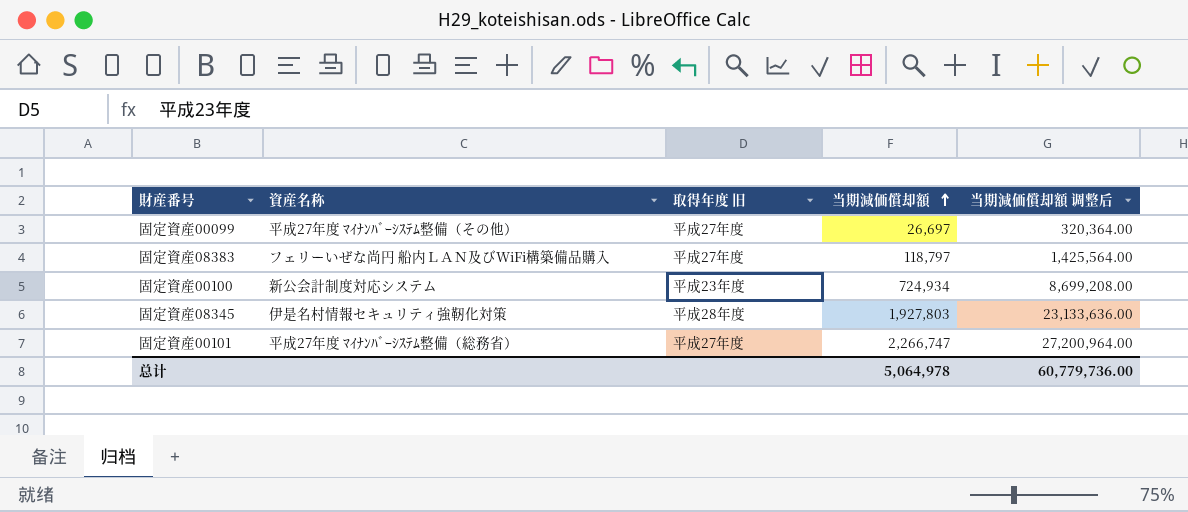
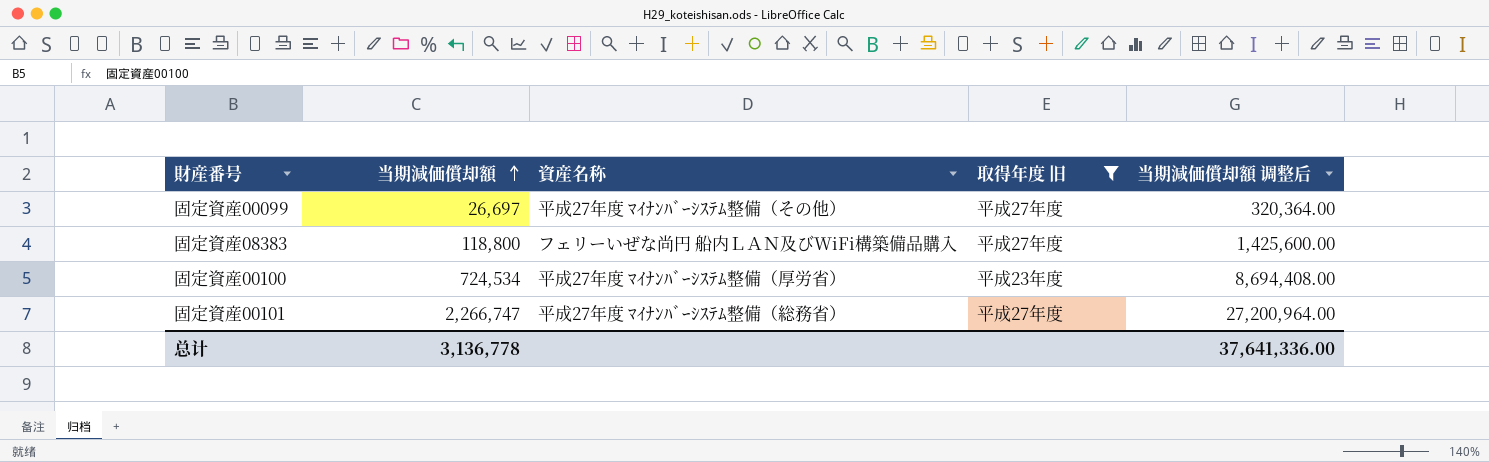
filter: none -> 取得年度 旧 != 平成28年度
column 当期減価償却額 | position: 4 -> 2
固定資産08383 | 当期減価償却額: 118,797 -> 118,800
固定資産08383 | 当期減価償却額 调整后: 1,425,564.00 -> 1,425,600.00
固定資産00100 | 当期減価償却額: 724,934 -> 724,534
固定資産00100 | 資産名称: 新公会計制度対応システム -> 平成27年度 ﾏｲﾅﾝﾊﾞｰｼｽﾃﾑ整備（厚労省）
固定資産00100 | 当期減価償却額 调整后: 8,699,208.00 -> 8,694,408.00
总计 | 当期減価償却額: 5,064,978 -> 3,136,778
总计 | 当期減価償却額 调整后: 60,779,736.00 -> 37,641,336.00

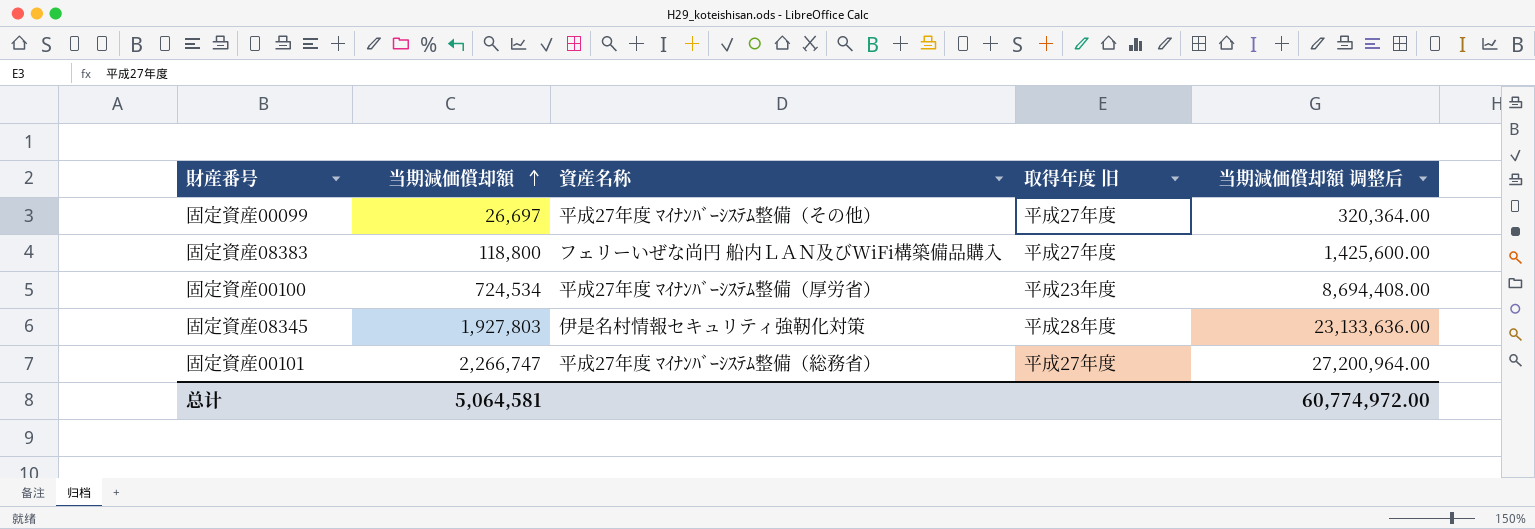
filter: 取得年度 旧 != 平成28年度 -> none
总计 | 当期減価償却額: 3,136,778 -> 5,064,581
总计 | 当期減価償却額 调整后: 37,641,336.00 -> 60,774,972.00

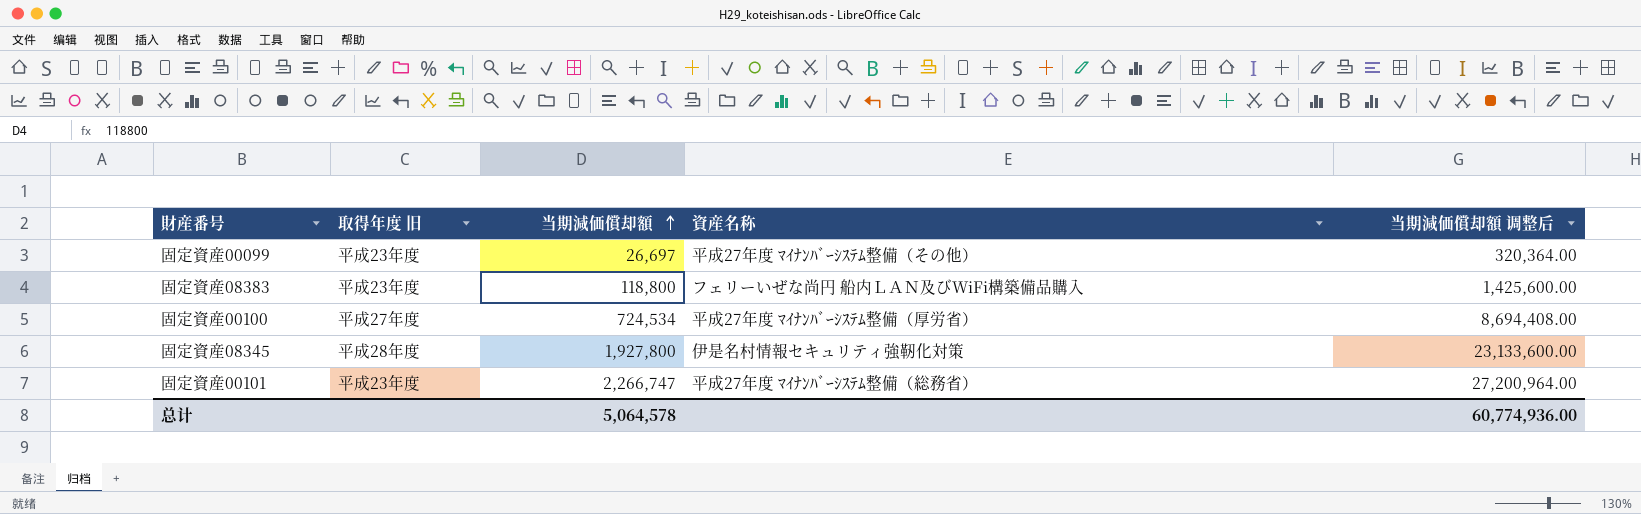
column 取得年度 旧 | position: 4 -> 2
固定資産00099 | 取得年度 旧: 平成27年度 -> 平成23年度
固定資産08383 | 取得年度 旧: 平成27年度 -> 平成23年度
固定資産00100 | 取得年度 旧: 平成23年度 -> 平成27年度
固定資産08345 | 当期減価償却額: 1,927,803 -> 1,927,800
固定資産08345 | 当期減価償却額 调整后: 23,133,636.00 -> 23,133,600.00
固定資産00101 | 取得年度 旧: 平成27年度 -> 平成23年度
总计 | 当期減価償却額: 5,064,581 -> 5,064,578
总计 | 当期減価償却額 调整后: 60,774,972.00 -> 60,774,936.00

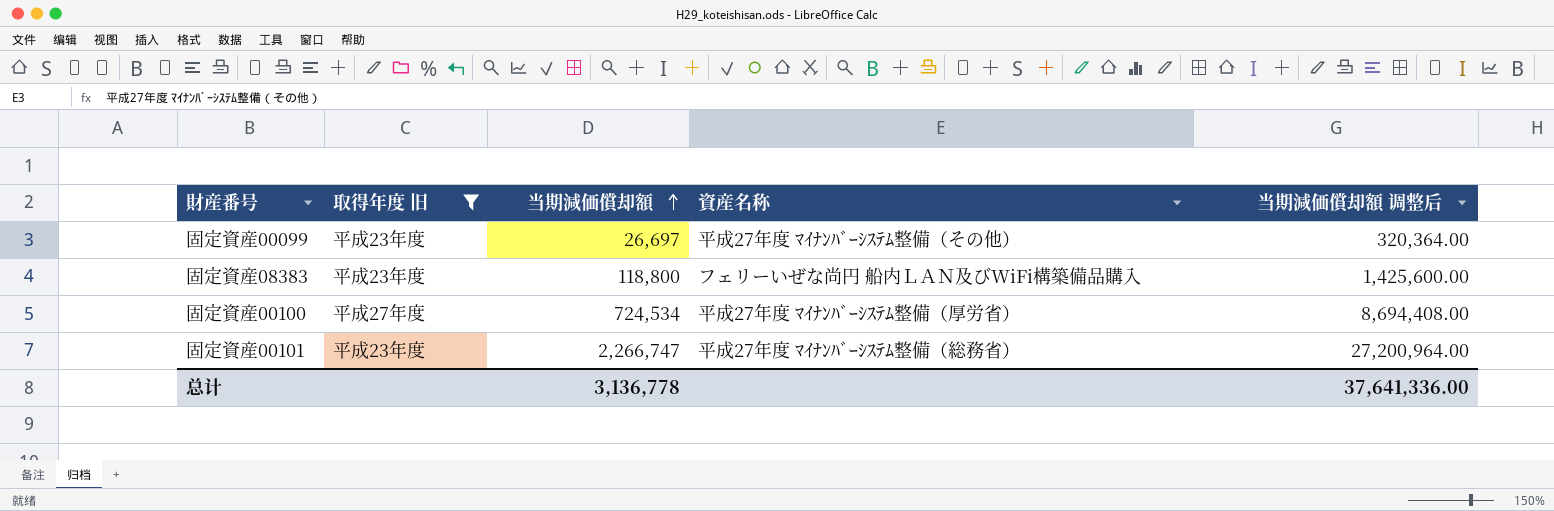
filter: none -> 取得年度 旧 != 平成28年度
总计 | 当期減価償却額: 5,064,578 -> 3,136,778
总计 | 当期減価償却額 调整后: 60,774,936.00 -> 37,641,336.00

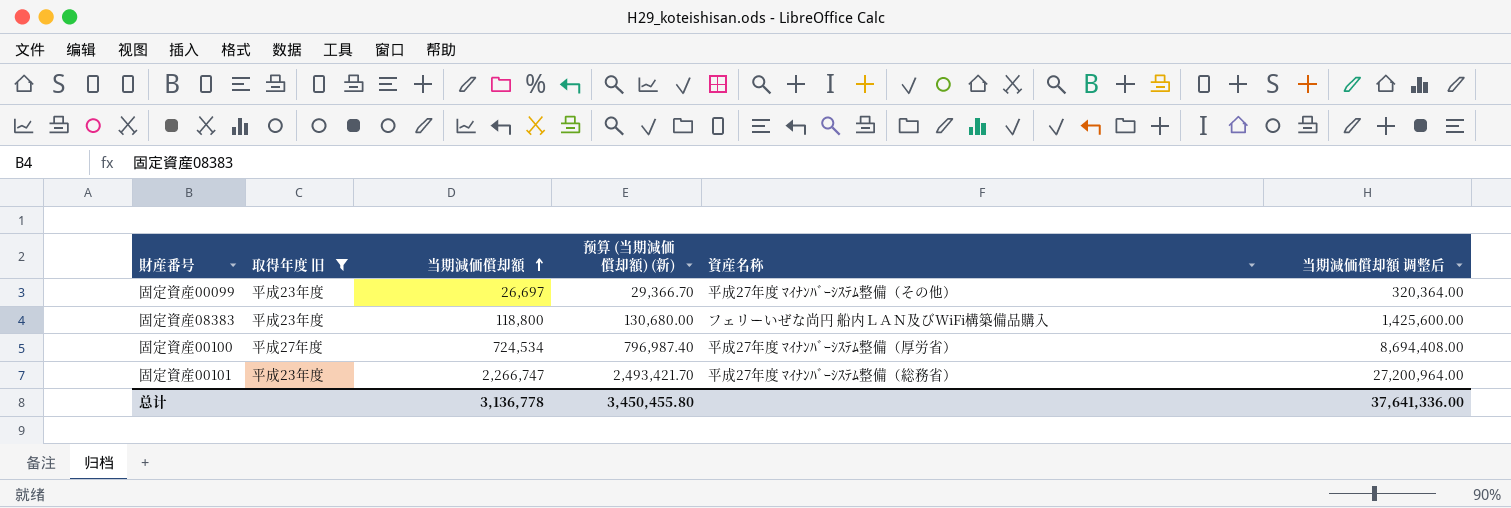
column 预算 (当期減価償却額) (新) | formula: none -> [当期減価償却額] * 1.1

